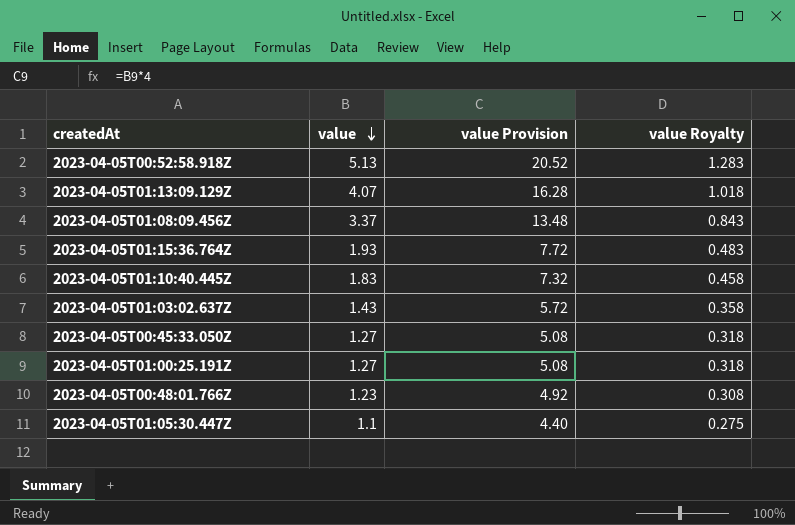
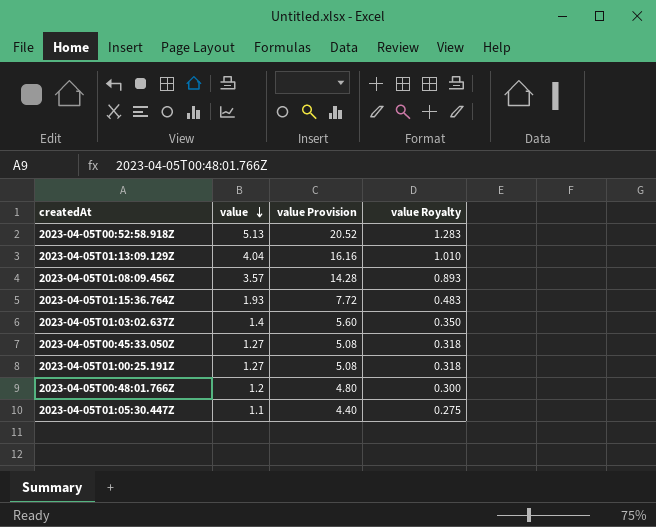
row 2023-04-05T01:10:40.445Z: 1.83 | 7.32 | 0.458 -> none
2023-04-05T01:13:09.129Z | value: 4.07 -> 4.04
2023-04-05T01:13:09.129Z | value Provision: 16.28 -> 16.16
2023-04-05T01:13:09.129Z | value Royalty: 1.018 -> 1.010
2023-04-05T01:08:09.456Z | value: 3.37 -> 3.57
2023-04-05T01:08:09.456Z | value Provision: 13.48 -> 14.28
2023-04-05T01:08:09.456Z | value Royalty: 0.843 -> 0.893
2023-04-05T01:03:02.637Z | value: 1.43 -> 1.4
2023-04-05T01:03:02.637Z | value Provision: 5.72 -> 5.60
2023-04-05T01:03:02.637Z | value Royalty: 0.358 -> 0.350
2023-04-05T00:48:01.766Z | value: 1.23 -> 1.2
2023-04-05T00:48:01.766Z | value Provision: 4.92 -> 4.80
2023-04-05T00:48:01.766Z | value Royalty: 0.308 -> 0.300

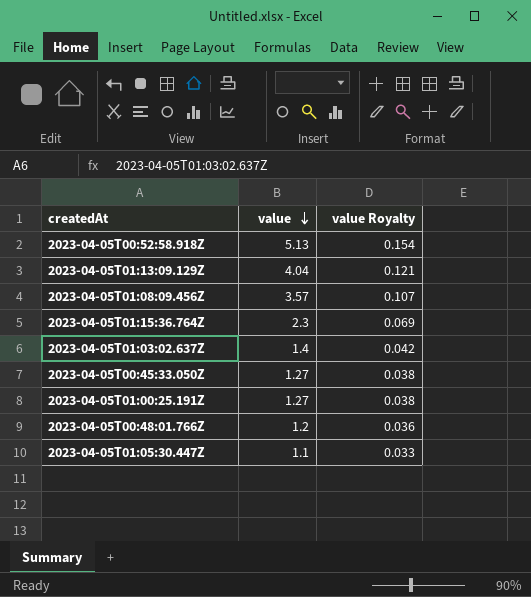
column value Provision | formula: [value] * 4 -> none
column value Royalty | formula: [value] * 0.25 -> [value] * 0.03
2023-04-05T01:15:36.764Z | value: 1.93 -> 2.3

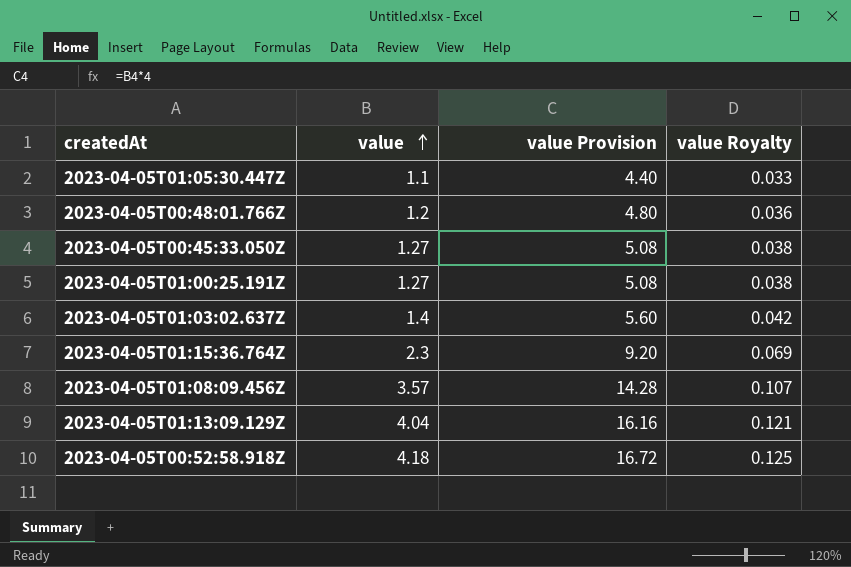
row order: value descending -> value ascending
column value Provision | formula: none -> [value] * 4
2023-04-05T00:52:58.918Z | value: 5.13 -> 4.18
2023-04-05T00:52:58.918Z | value Royalty: 0.154 -> 0.125

